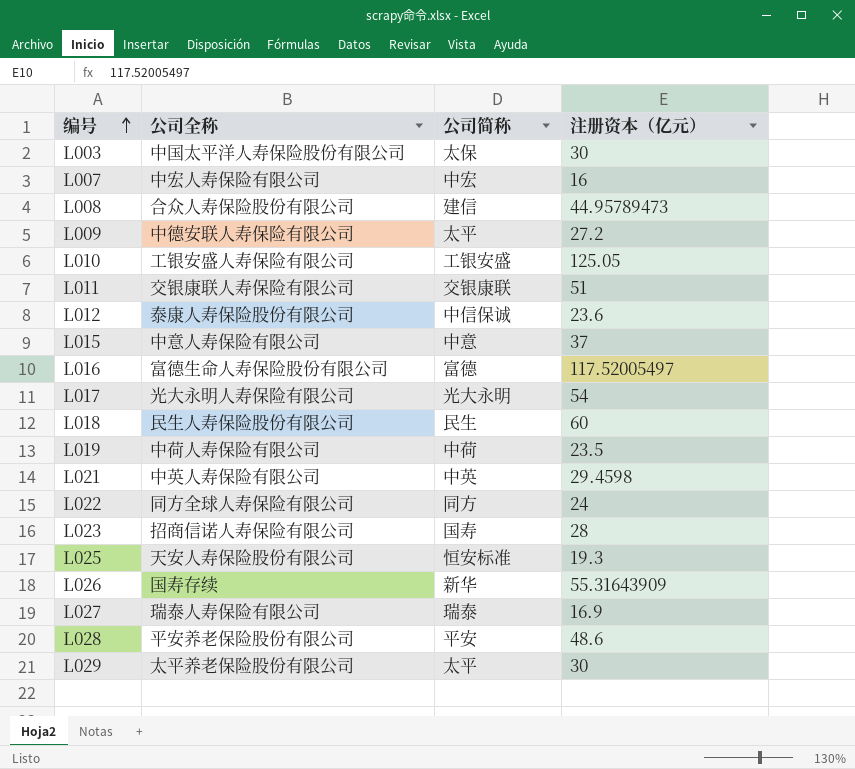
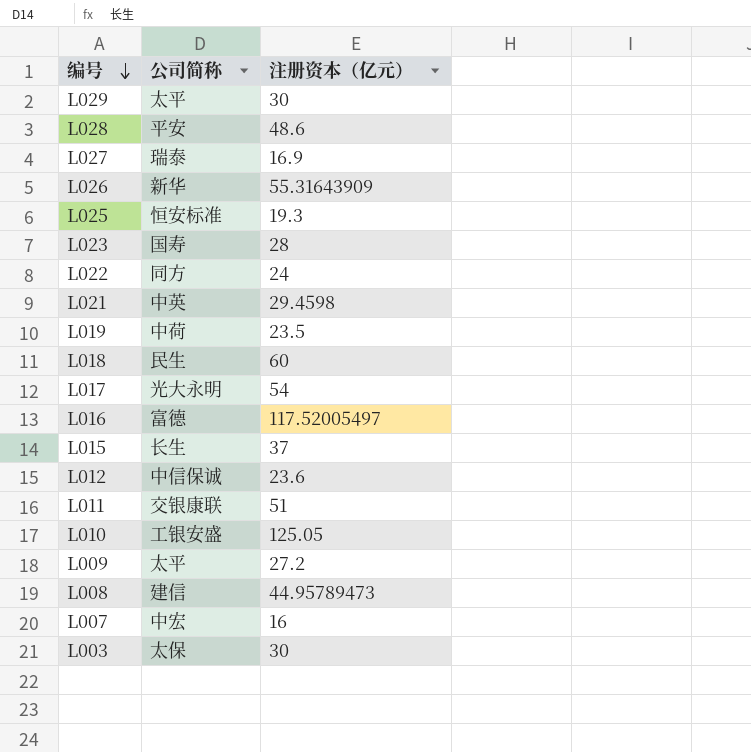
row order: 编号 ascending -> 编号 descending
column 公司全称 | position: 2 -> none
L015 | 公司简称: 中意 -> 长生

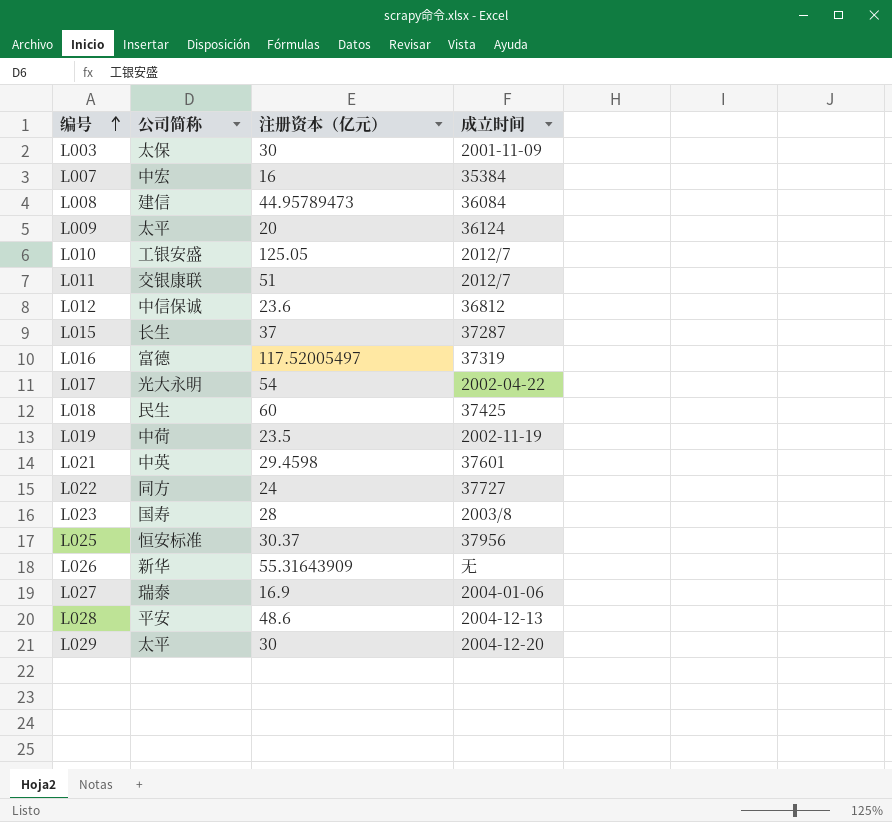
row order: 编号 descending -> 编号 ascending
column 成立时间 | position: none -> 4
L009 | 注册资本（亿元）: 27.2 -> 20
L025 | 注册资本（亿元）: 19.3 -> 30.37

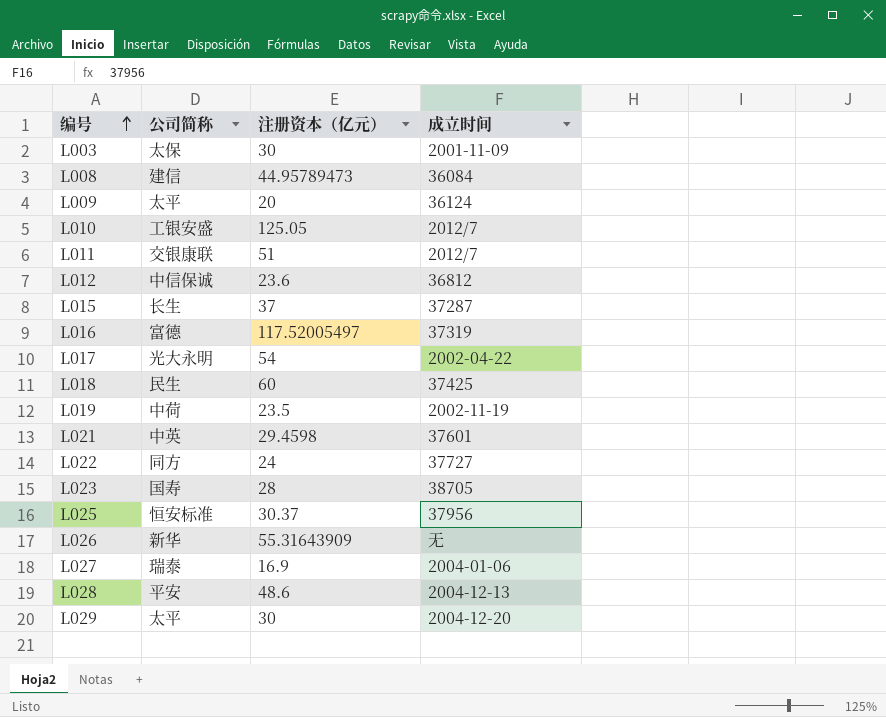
row L007: 中宏 | 16 | 35384 -> none
L023 | 成立时间: 2003/8 -> 38705

